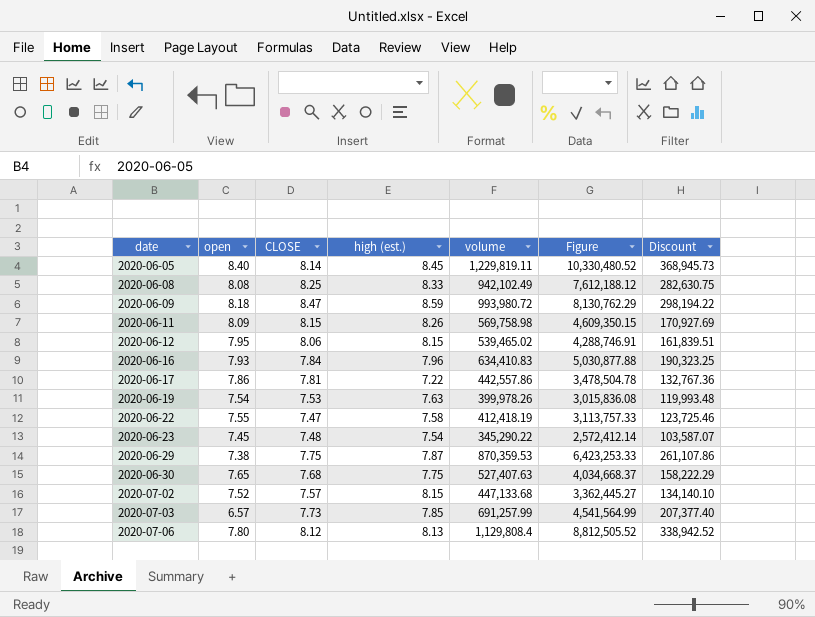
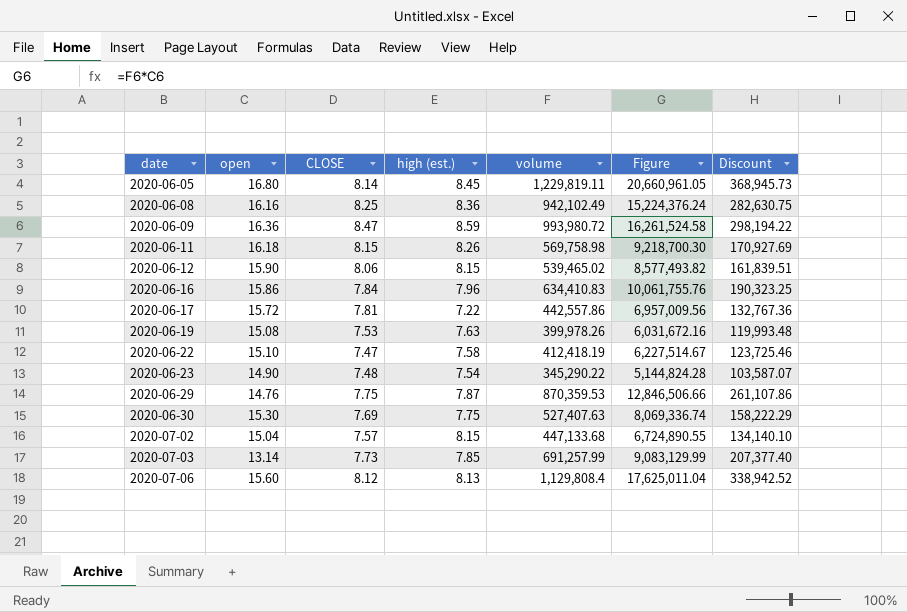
2020-06-05 | open: 8.40 -> 16.80
2020-06-05 | Figure: 10,330,480.52 -> 20,660,961.05
2020-06-08 | open: 8.08 -> 16.16
2020-06-08 | high (est.): 8.33 -> 8.36
2020-06-08 | Figure: 7,612,188.12 -> 15,224,376.24
2020-06-09 | open: 8.18 -> 16.36
2020-06-09 | Figure: 8,130,762.29 -> 16,261,524.58
2020-06-11 | open: 8.09 -> 16.18
2020-06-11 | Figure: 4,609,350.15 -> 9,218,700.30
2020-06-12 | open: 7.95 -> 15.90
2020-06-12 | Figure: 4,288,746.91 -> 8,577,493.82
2020-06-16 | open: 7.93 -> 15.86
2020-06-16 | Figure: 5,030,877.88 -> 10,061,755.76
2020-06-17 | open: 7.86 -> 15.72
2020-06-17 | Figure: 3,478,504.78 -> 6,957,009.56
2020-06-19 | open: 7.54 -> 15.08
2020-06-19 | Figure: 3,015,836.08 -> 6,031,672.16
2020-06-22 | open: 7.55 -> 15.10
2020-06-22 | Figure: 3,113,757.33 -> 6,227,514.67
2020-06-23 | open: 7.45 -> 14.90
2020-06-23 | Figure: 2,572,412.14 -> 5,144,824.28
2020-06-29 | open: 7.38 -> 14.76
2020-06-29 | Figure: 6,423,253.33 -> 12,846,506.66
2020-06-30 | open: 7.65 -> 15.30
2020-06-30 | CLOSE: 7.68 -> 7.69
2020-06-30 | Figure: 4,034,668.37 -> 8,069,336.74
2020-07-02 | open: 7.52 -> 15.04
2020-07-02 | Figure: 3,362,445.27 -> 6,724,890.55
2020-07-03 | open: 6.57 -> 13.14
2020-07-03 | Figure: 4,541,564.99 -> 9,083,129.99
2020-07-06 | open: 7.80 -> 15.60
2020-07-06 | Figure: 8,812,505.52 -> 17,625,011.04

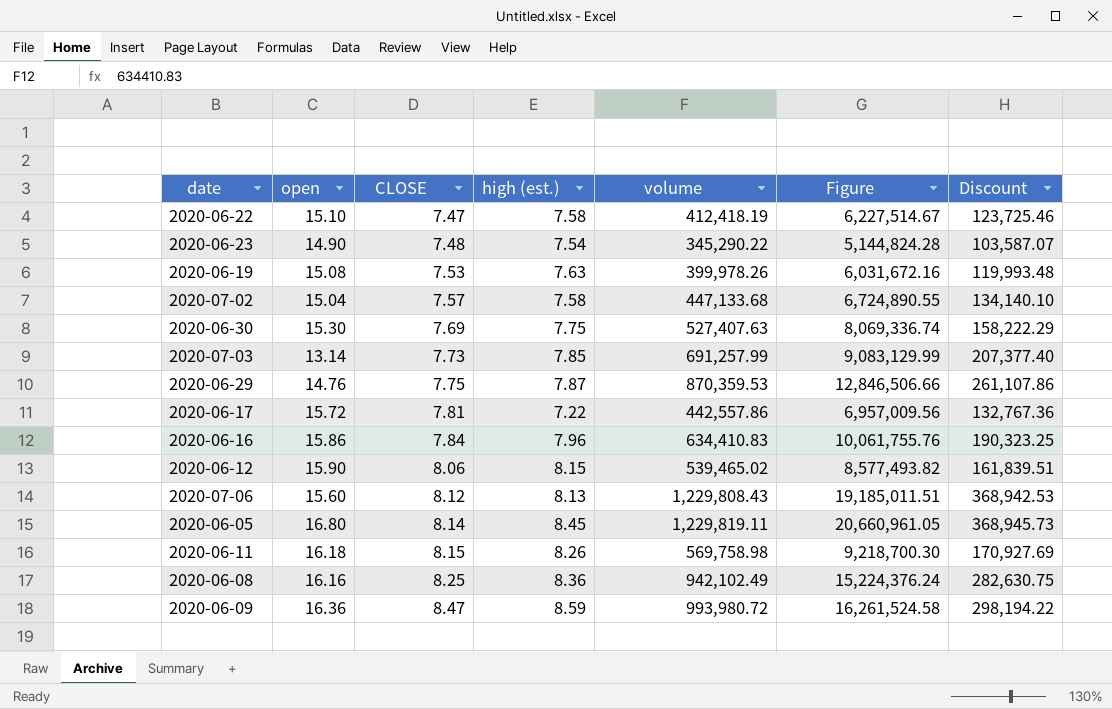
row order: date ascending -> CLOSE ascending
2020-07-02 | high (est.): 8.15 -> 7.58
2020-07-06 | volume: 1,129,808.4 -> 1,229,808.43
2020-07-06 | Figure: 17,625,011.04 -> 19,185,011.51
2020-07-06 | Discount: 338,942.52 -> 368,942.53

